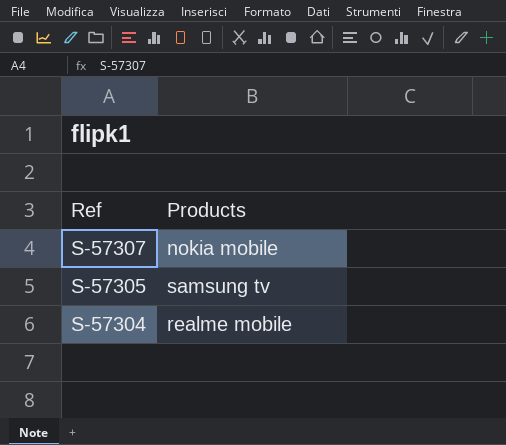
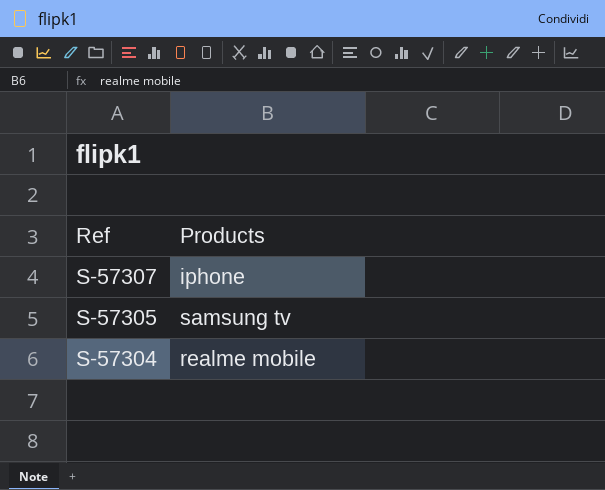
S-57307 | Products: nokia mobile -> iphone

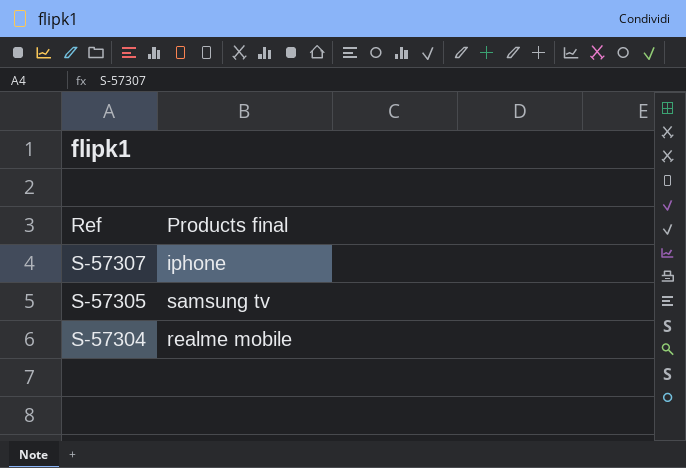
column name: Products -> Products final

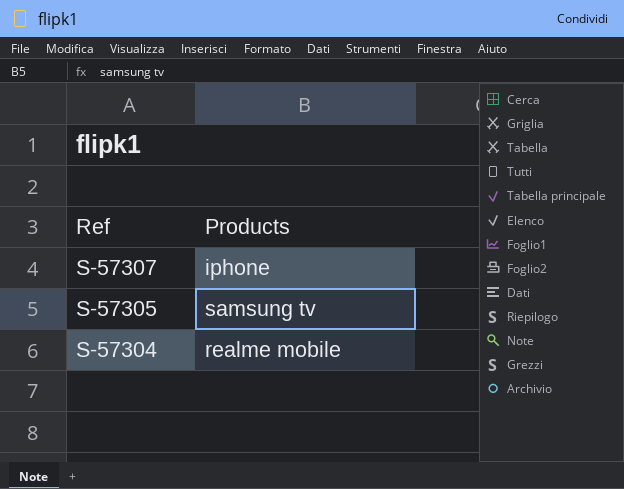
column name: Products final -> Products

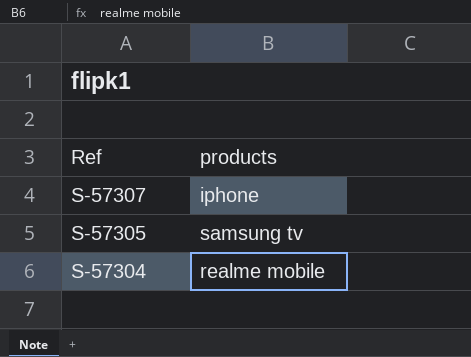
column name: Products -> products

